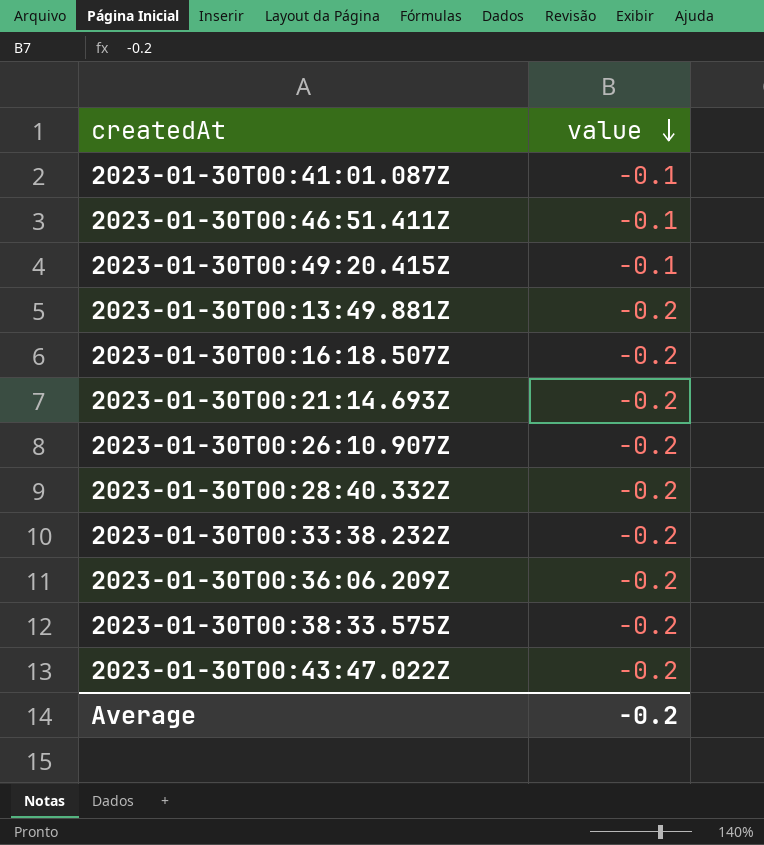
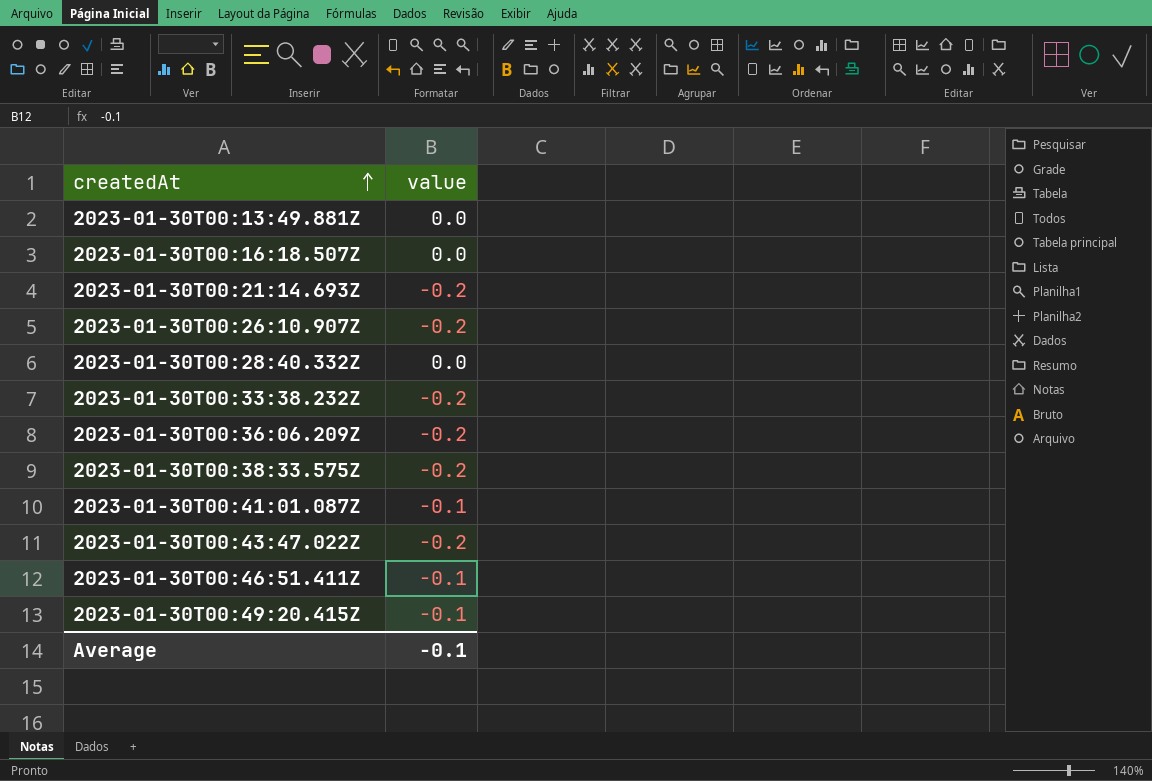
row order: value descending -> createdAt ascending
2023-01-30T00:13:49.881Z | value: -0.2 -> 0.0
2023-01-30T00:16:18.507Z | value: -0.2 -> 0.0
2023-01-30T00:28:40.332Z | value: -0.2 -> 0.0
Average | value: -0.2 -> -0.1

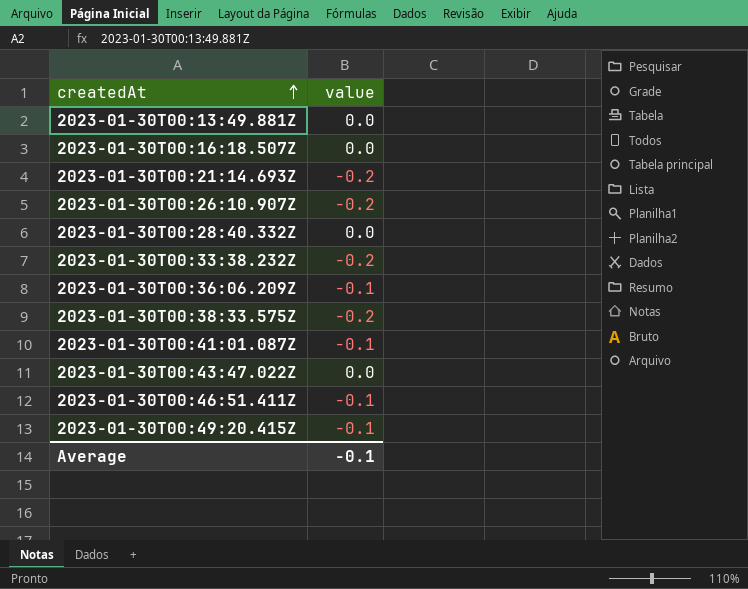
2023-01-30T00:36:06.209Z | value: -0.2 -> -0.1
2023-01-30T00:43:47.022Z | value: -0.2 -> 0.0

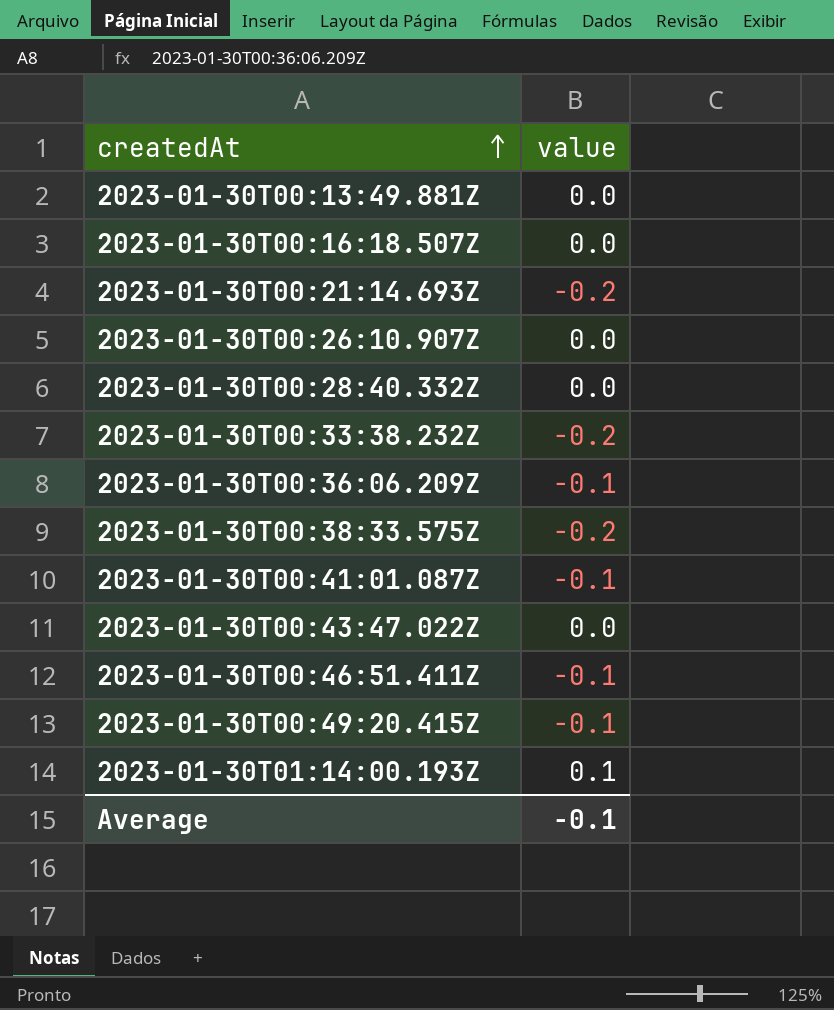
2023-01-30T00:26:10.907Z | value: -0.2 -> 0.0
row 2023-01-30T01:14:00.193Z: none -> 0.1

